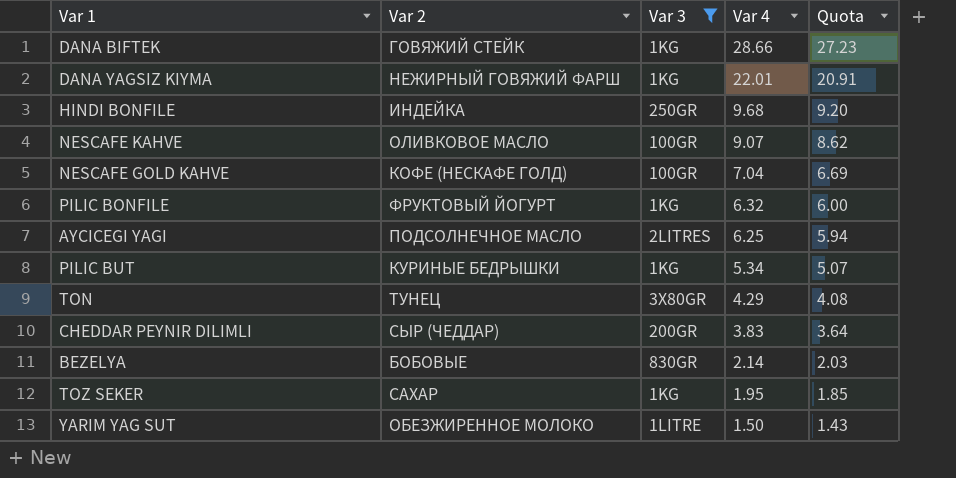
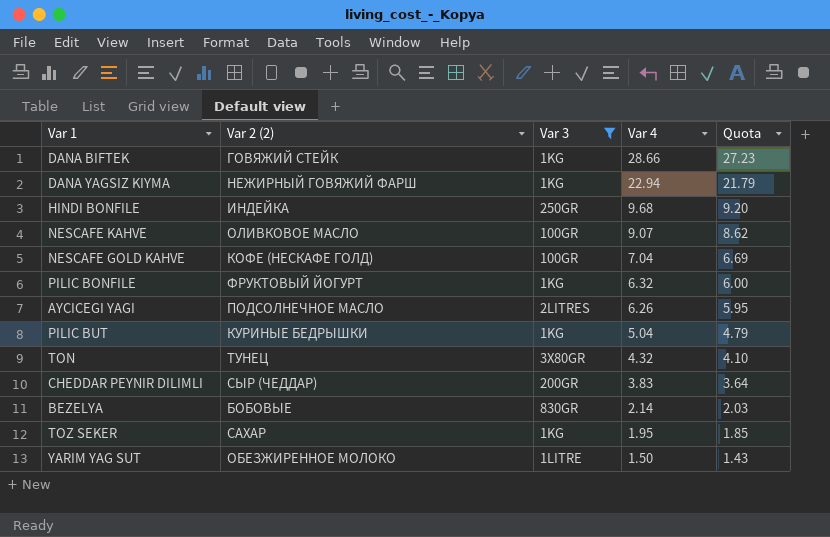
column name: Var 2 -> Var 2 (2)
DANA YAGSIZ KIYMA | Var 4: 22.01 -> 22.94
DANA YAGSIZ KIYMA | Quota: 20.91 -> 21.79
AYCICEGI YAGI | Var 4: 6.25 -> 6.26
AYCICEGI YAGI | Quota: 5.94 -> 5.95
PILIC BUT | Var 4: 5.34 -> 5.04
PILIC BUT | Quota: 5.07 -> 4.79
TON | Var 4: 4.29 -> 4.32
TON | Quota: 4.08 -> 4.10

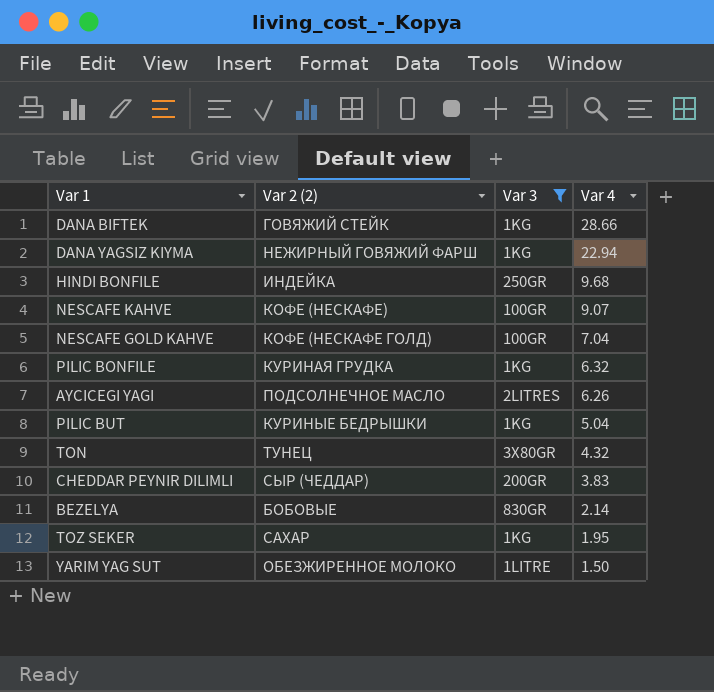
column Quota | formula: [Var 4] * 0.95 -> none
NESCAFE KAHVE | Var 2 (2): ОЛИВКОВОЕ МАСЛО -> КОФЕ (НЕСКАФЕ)
PILIC BONFILE | Var 2 (2): ФРУКТОВЫЙ ЙОГУРТ -> КУРИНАЯ ГРУДКА

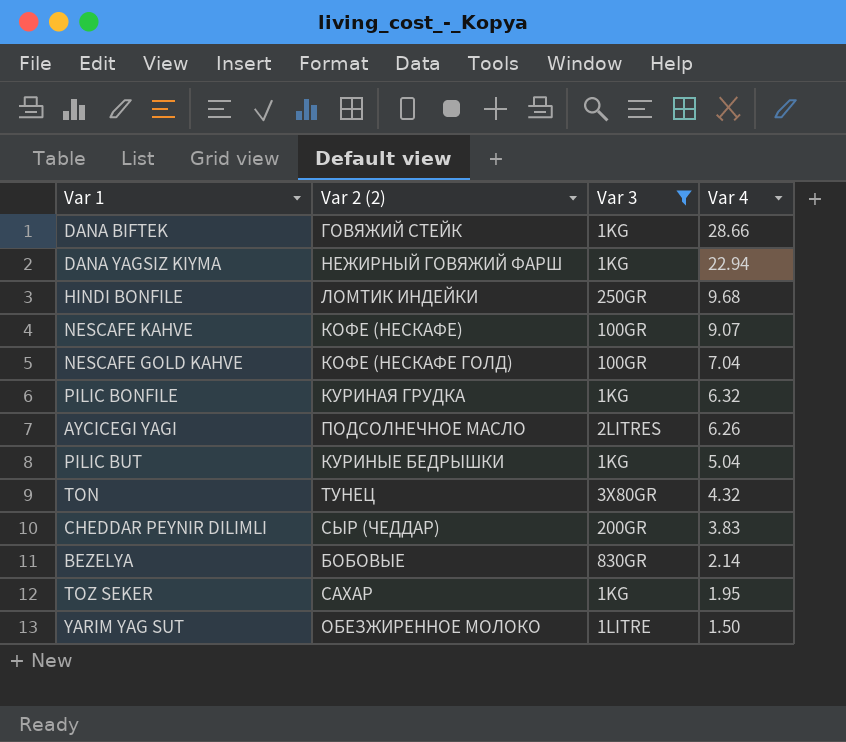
HINDI BONFILE | Var 2 (2): ИНДЕЙКА -> ЛОМТИК ИНДЕЙКИ

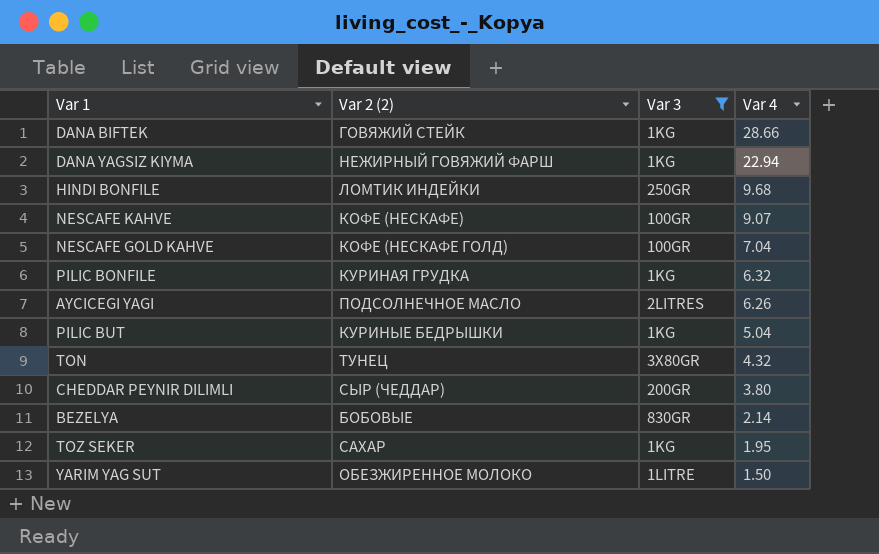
CHEDDAR PEYNIR DILIMLI | Var 4: 3.83 -> 3.80

